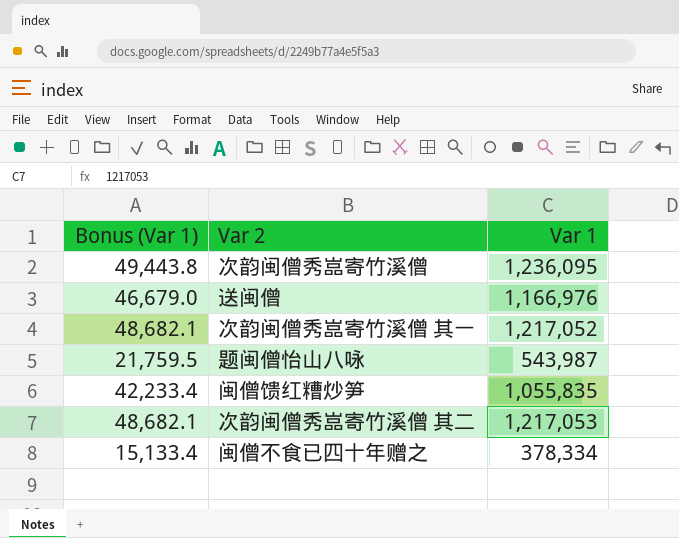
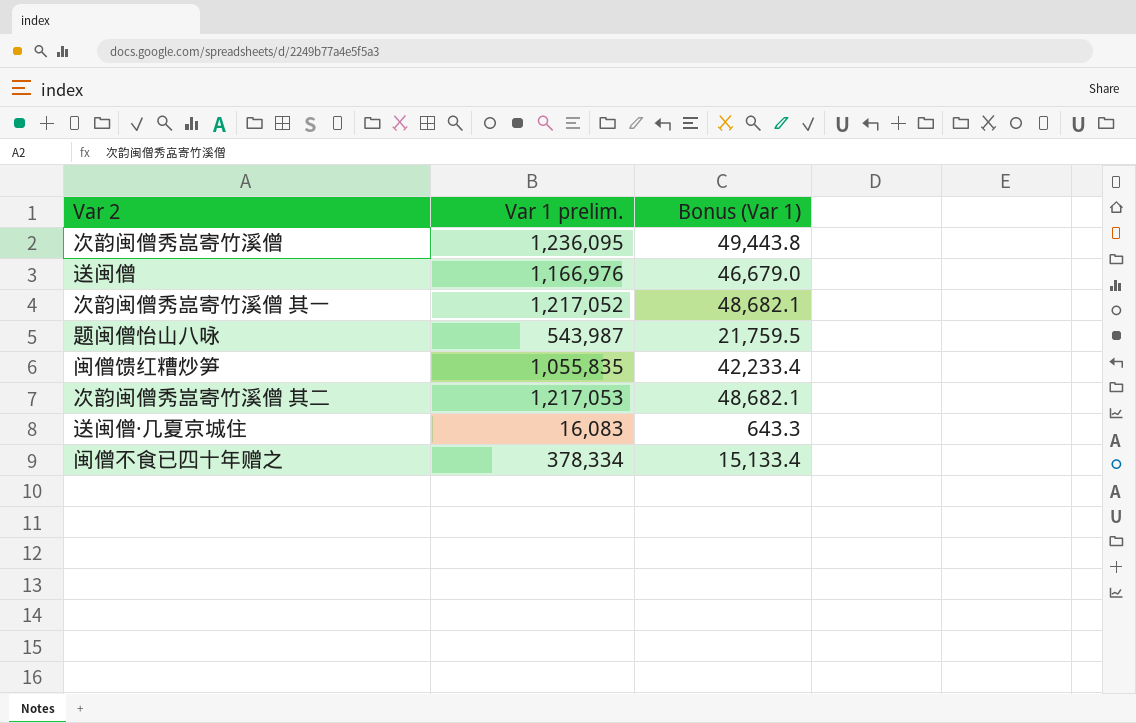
column name: Var 1 -> Var 1 prelim.
column Bonus (Var 1) | position: 1 -> 3
row 送闽僧·几夏京城住: none -> 16,083 | 643.3

